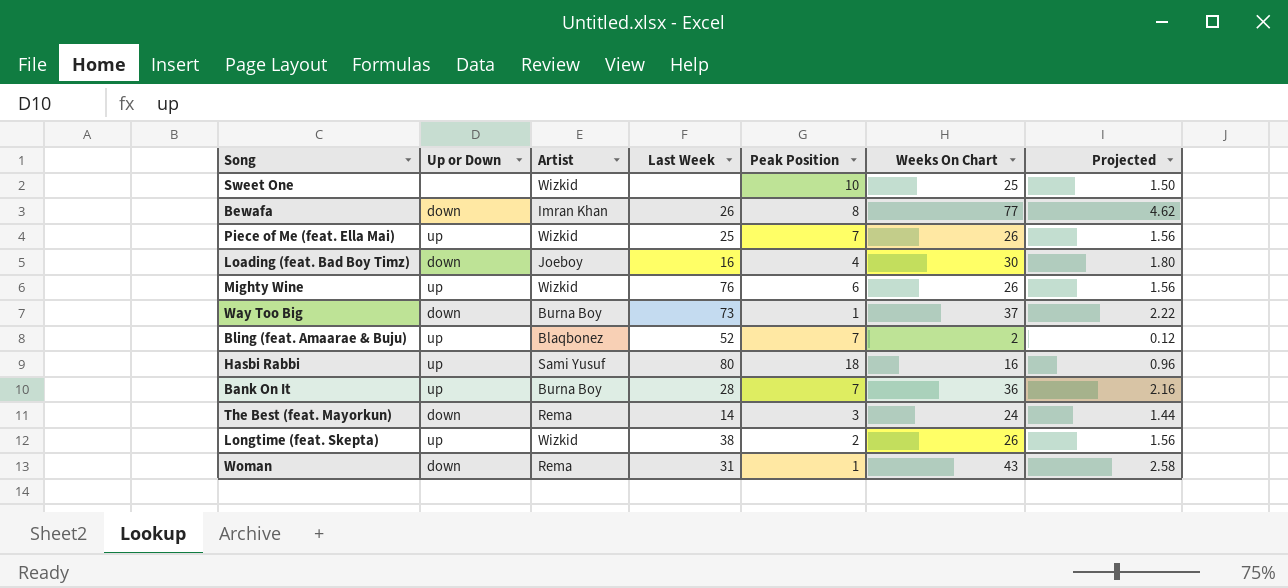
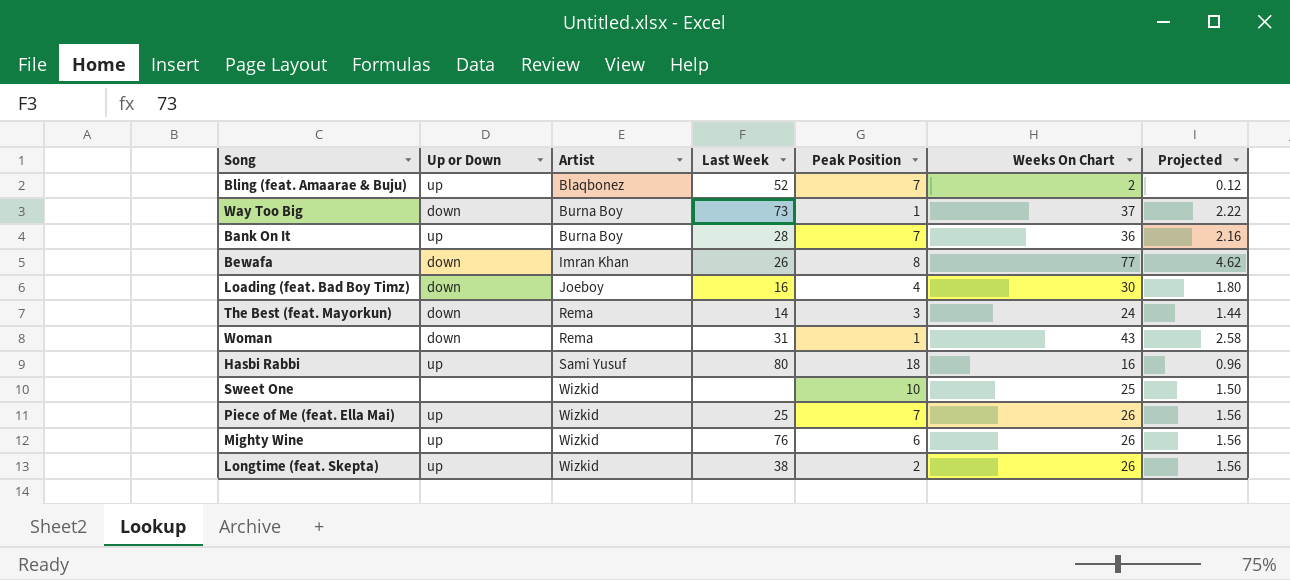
row order: none -> Artist ascending

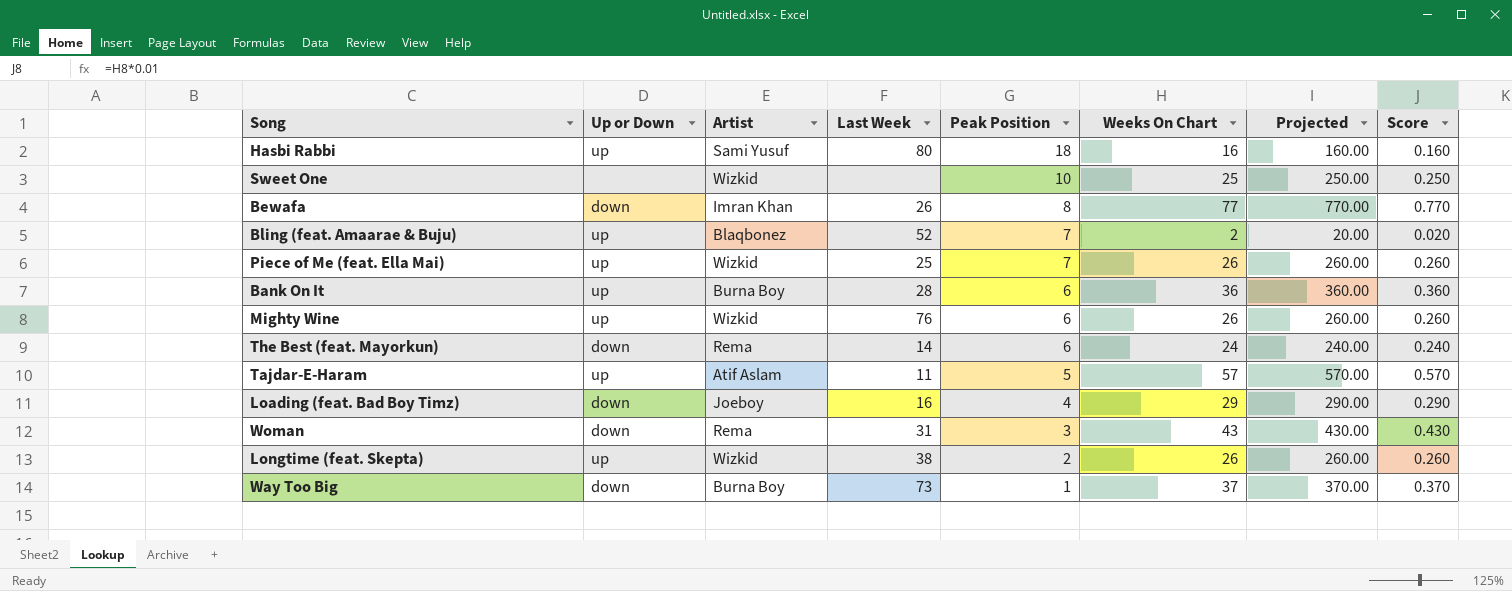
row order: Artist ascending -> Peak Position descending
column Projected | formula: [Weeks On Chart] * 0.06 -> [Weeks On Chart] * 10
column Score | formula: none -> [Weeks On Chart] * 0.01
Bank On It | Peak Position: 7 -> 6
The Best (feat. Mayorkun) | Peak Position: 3 -> 6
row Tajdar-E-Haram: none -> up | Atif Aslam | 11 | 5 | 57 | 570.00 | 0.570
Loading (feat. Bad Boy Timz) | Weeks On Chart: 30 -> 29
Woman | Peak Position: 1 -> 3

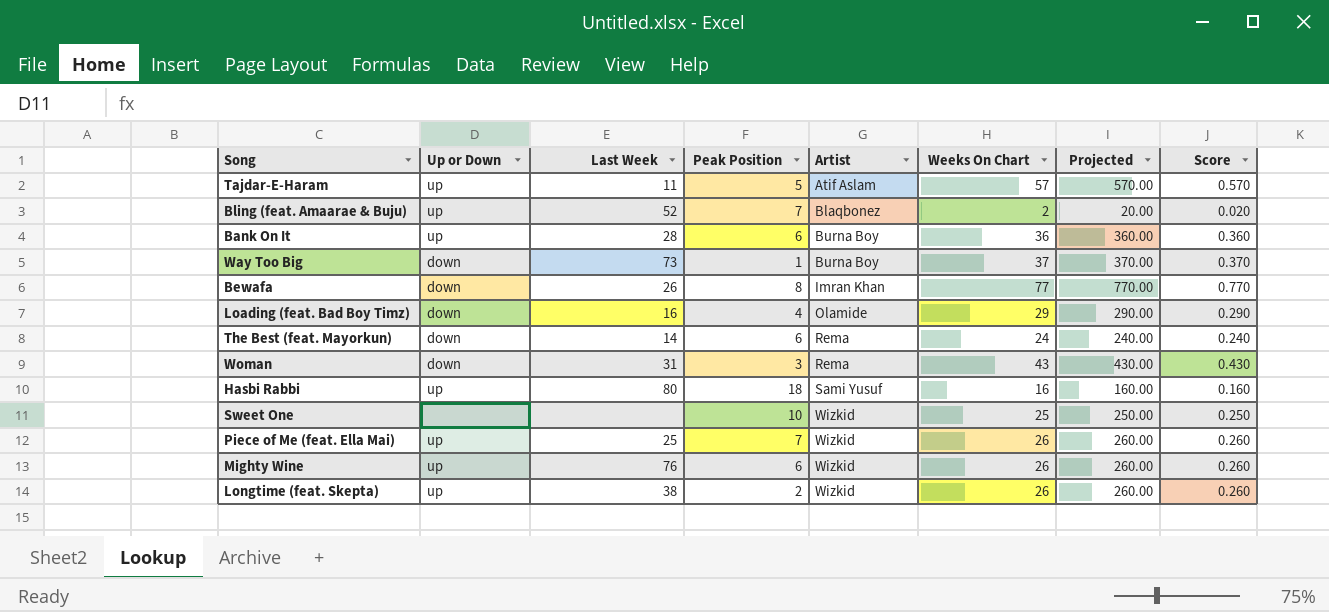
row order: Peak Position descending -> Artist ascending
column Artist | position: 3 -> 5
Loading (feat. Bad Boy Timz) | Artist: Joeboy -> Olamide

